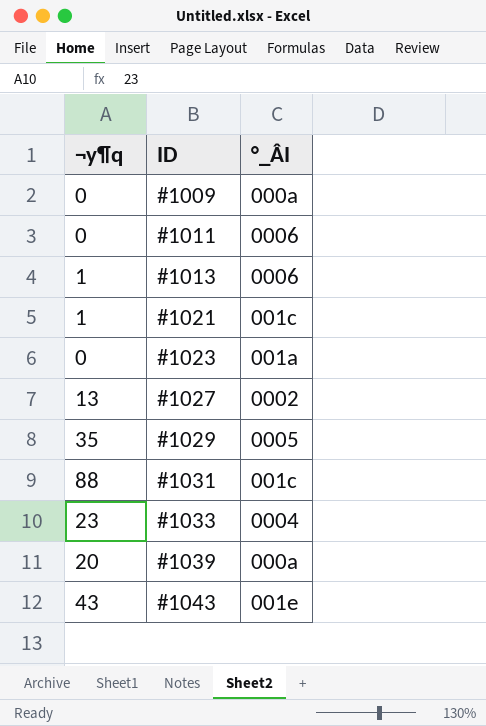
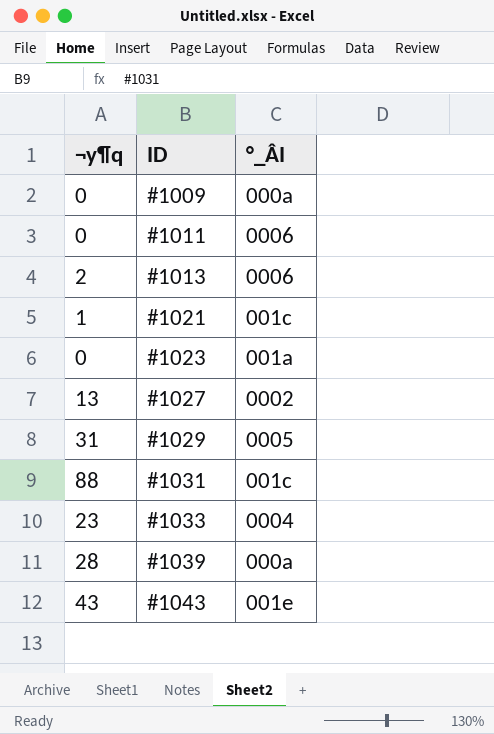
#1013 | ¬y¶q: 1 -> 2
#1029 | ¬y¶q: 35 -> 31
#1039 | ¬y¶q: 20 -> 28

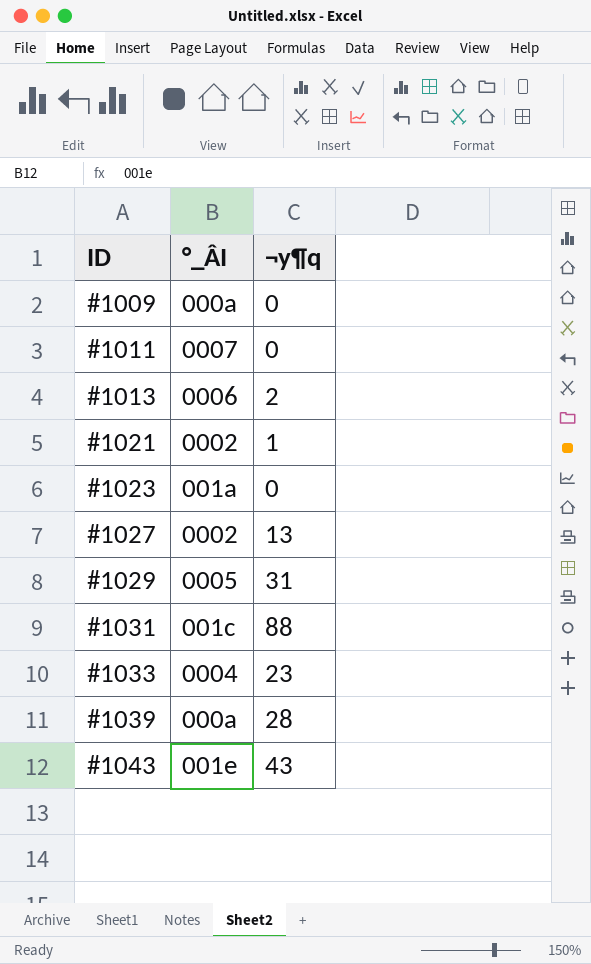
column ¬y¶q | position: 1 -> 3
#1011 | °_ÂI: 0006 -> 0007
#1021 | °_ÂI: 001c -> 0002

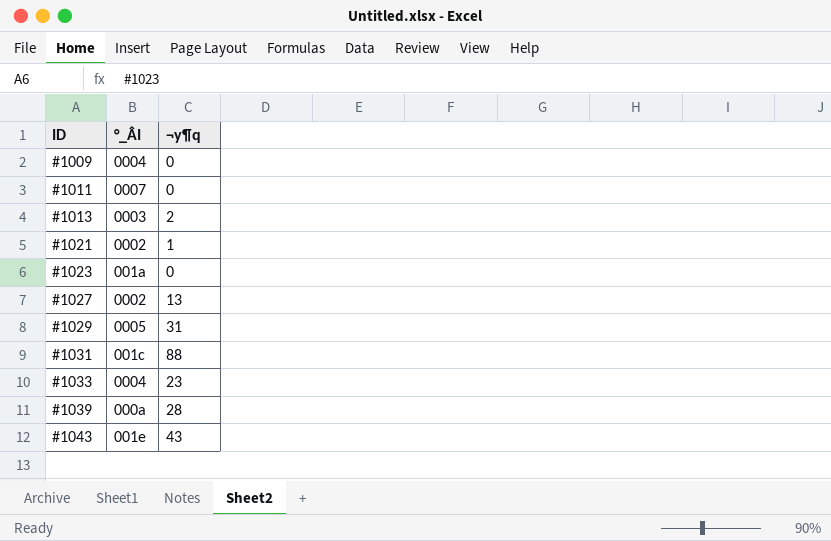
#1009 | °_ÂI: 000a -> 0004
#1013 | °_ÂI: 0006 -> 0003

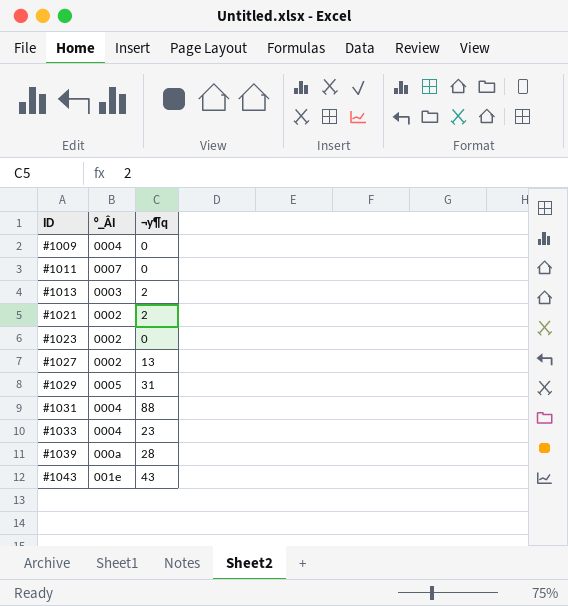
#1021 | ¬y¶q: 1 -> 2
#1023 | °_ÂI: 001a -> 0002
#1031 | °_ÂI: 001c -> 0004

